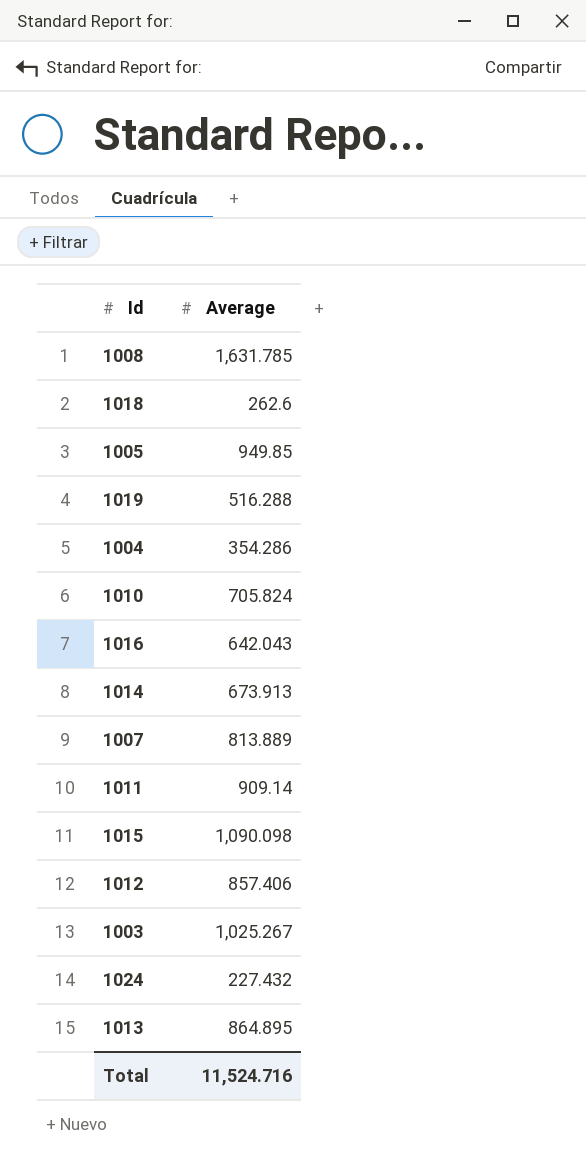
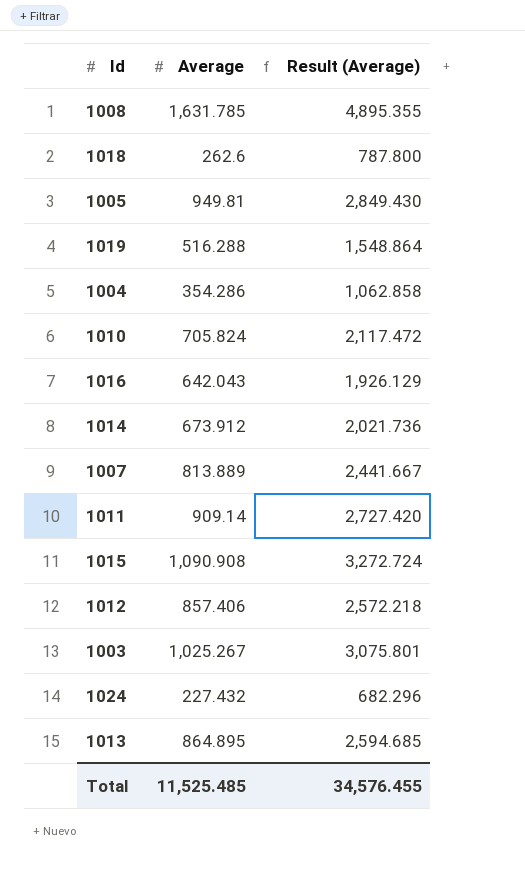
column Result (Average) | formula: none -> [Average] * 3
1005 | Average: 949.85 -> 949.81
1014 | Average: 673.913 -> 673.912
1015 | Average: 1,090.098 -> 1,090.908
Total | Average: 11,524.716 -> 11,525.485

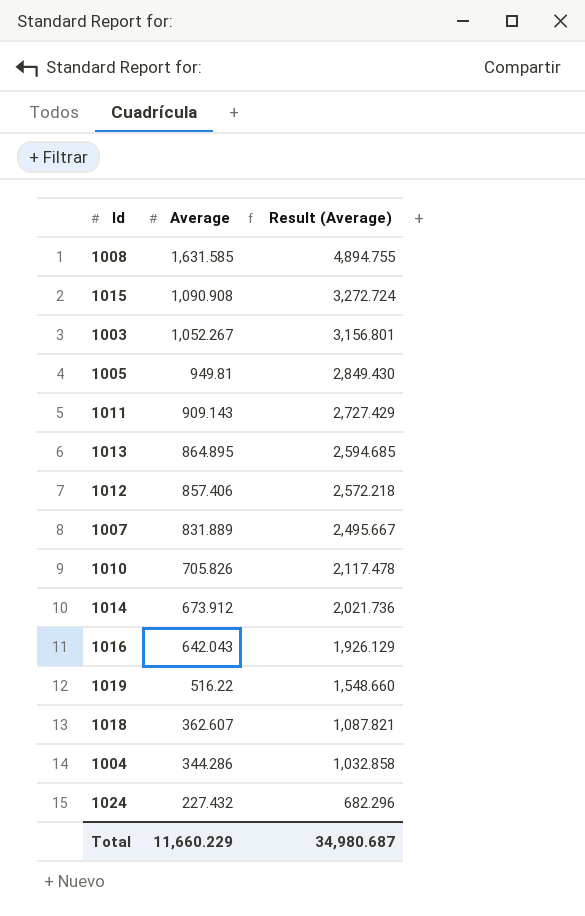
row order: none -> Average descending
1008 | Average: 1,631.785 -> 1,631.585
1008 | Result (Average): 4,895.355 -> 4,894.755
1003 | Average: 1,025.267 -> 1,052.267
1003 | Result (Average): 3,075.801 -> 3,156.801
1011 | Average: 909.14 -> 909.143
1011 | Result (Average): 2,727.420 -> 2,727.429
1007 | Average: 813.889 -> 831.889
1007 | Result (Average): 2,441.667 -> 2,495.667
1010 | Average: 705.824 -> 705.826
1010 | Result (Average): 2,117.472 -> 2,117.478
1019 | Average: 516.288 -> 516.22
1019 | Result (Average): 1,548.864 -> 1,548.660
1018 | Average: 262.6 -> 362.607
1018 | Result (Average): 787.800 -> 1,087.821
1004 | Average: 354.286 -> 344.286
1004 | Result (Average): 1,062.858 -> 1,032.858
Total | Average: 11,525.485 -> 11,660.229
Total | Result (Average): 34,576.455 -> 34,980.687

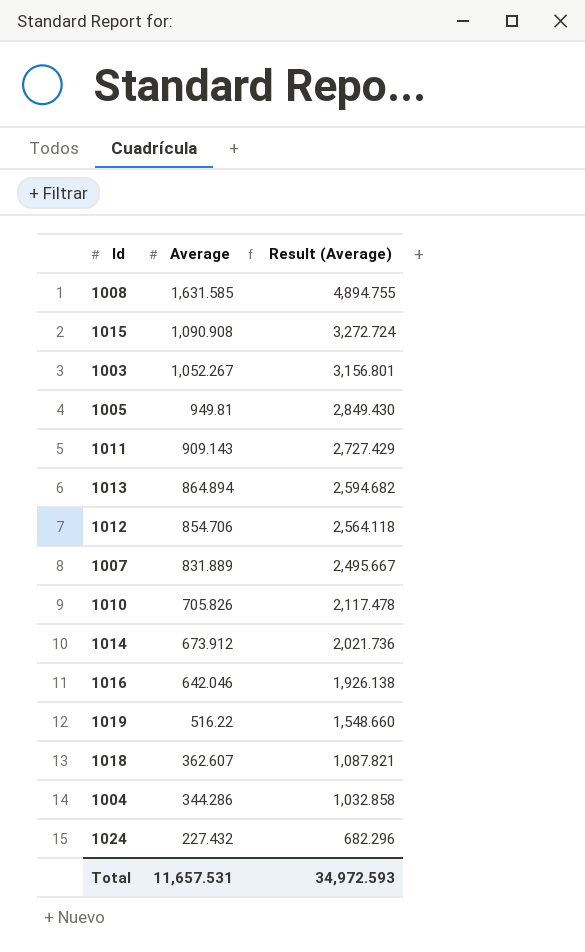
1013 | Average: 864.895 -> 864.894
1013 | Result (Average): 2,594.685 -> 2,594.682
1012 | Average: 857.406 -> 854.706
1012 | Result (Average): 2,572.218 -> 2,564.118
1016 | Average: 642.043 -> 642.046
1016 | Result (Average): 1,926.129 -> 1,926.138
Total | Average: 11,660.229 -> 11,657.531
Total | Result (Average): 34,980.687 -> 34,972.593

